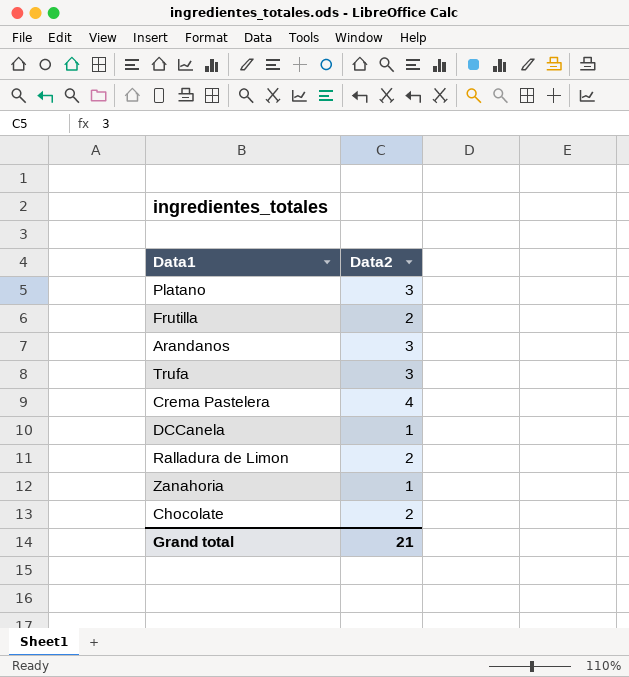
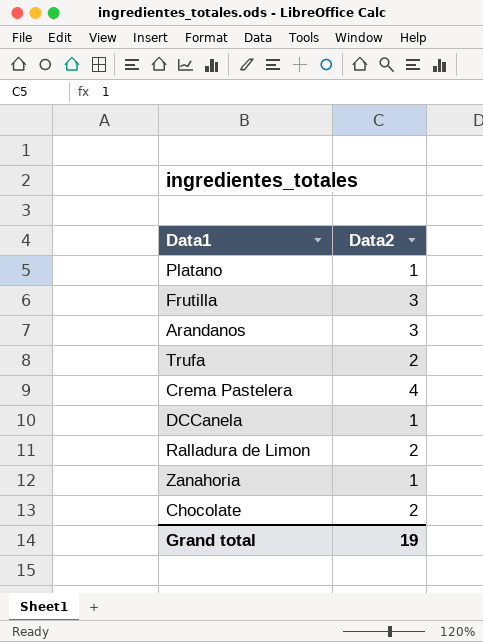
Platano | Data2: 3 -> 1
Frutilla | Data2: 2 -> 3
Trufa | Data2: 3 -> 2
Grand total | Data2: 21 -> 19

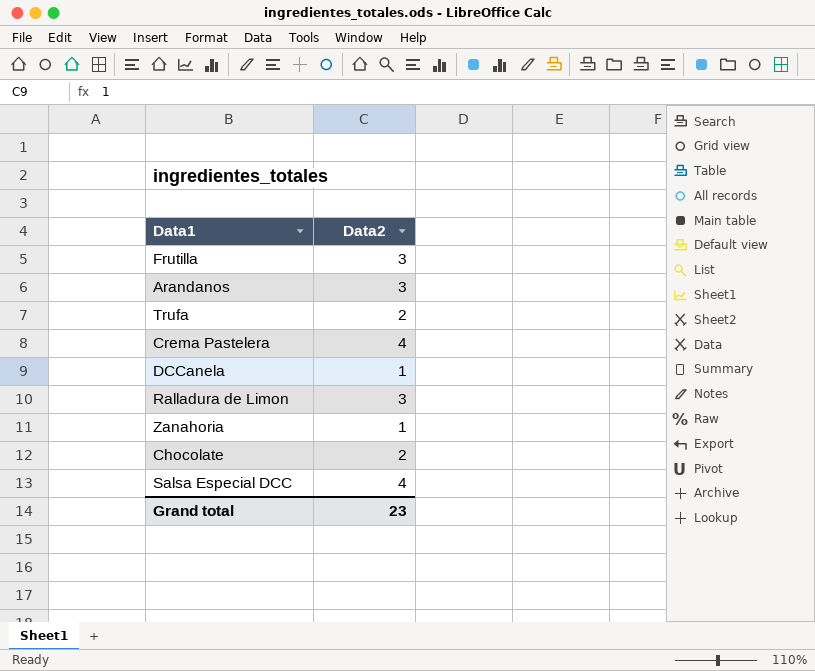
row Platano: 1 -> none
Ralladura de Limon | Data2: 2 -> 3
row Salsa Especial DCC: none -> 4
Grand total | Data2: 19 -> 23

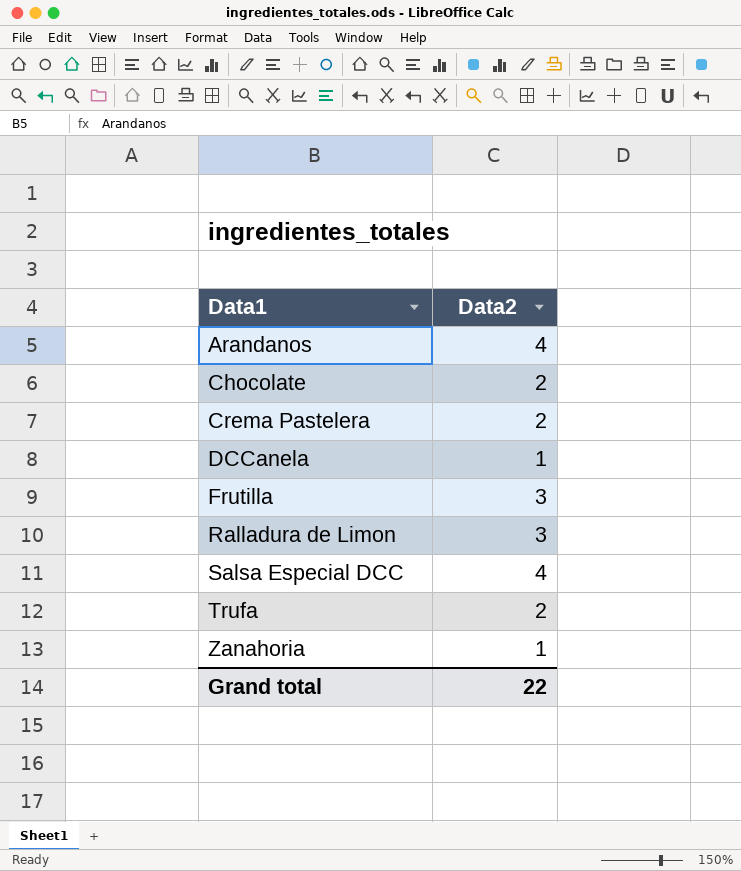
row order: none -> Data1 ascending
Arandanos | Data2: 3 -> 4
Crema Pastelera | Data2: 4 -> 2
Grand total | Data2: 23 -> 22

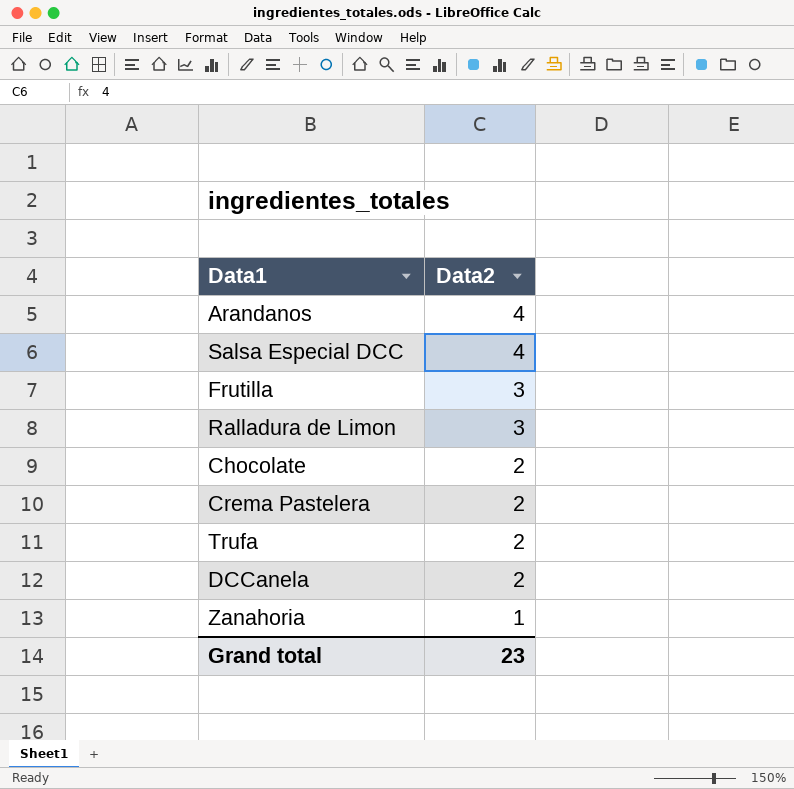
row order: Data1 ascending -> Data2 descending
DCCanela | Data2: 1 -> 2
Grand total | Data2: 22 -> 23

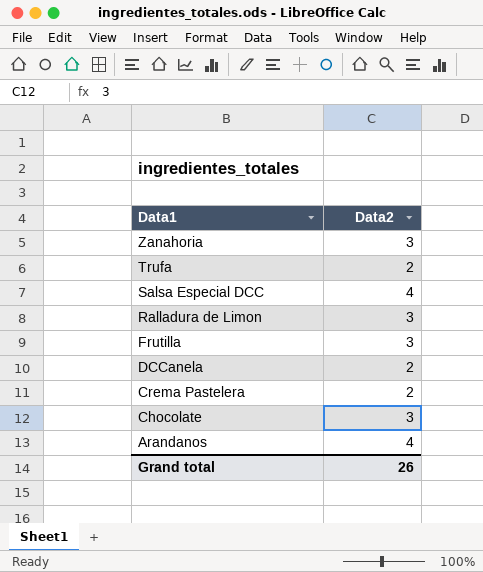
row order: Data2 descending -> Data1 descending
Zanahoria | Data2: 1 -> 3
Chocolate | Data2: 2 -> 3
Grand total | Data2: 23 -> 26

